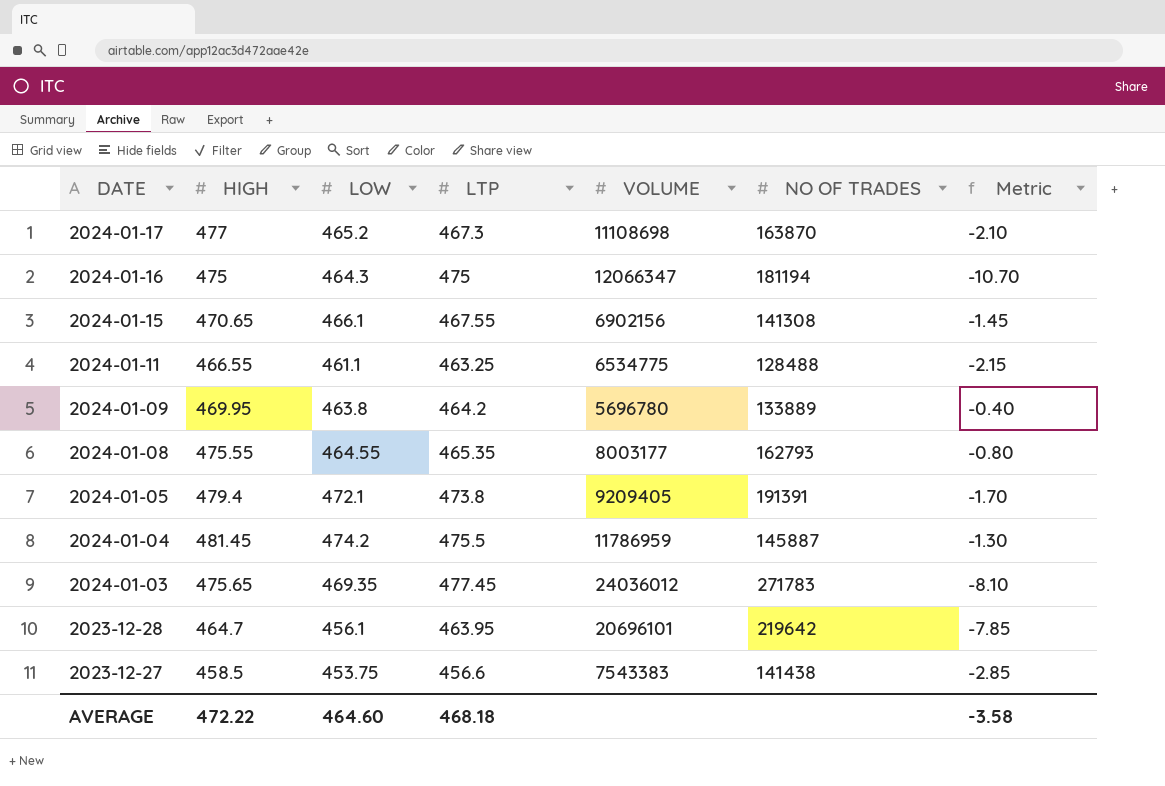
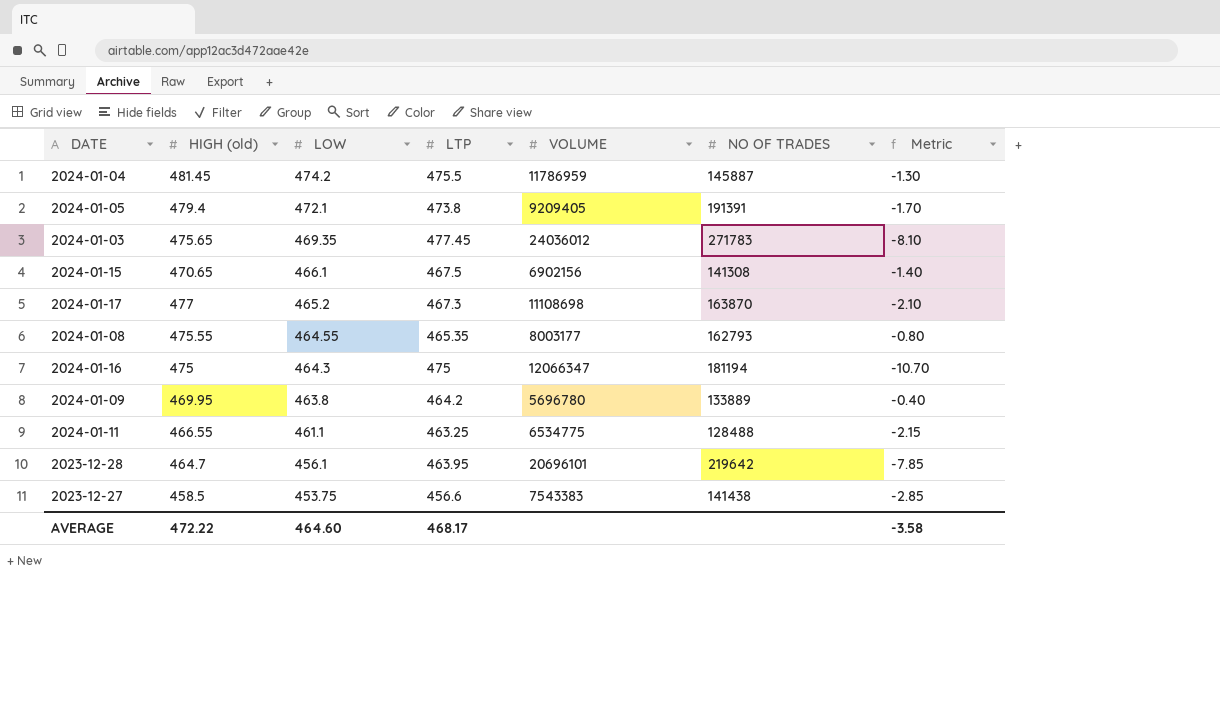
row order: DATE descending -> LOW descending
column name: HIGH -> HIGH (old)
2024-01-15 | LTP: 467.55 -> 467.5
2024-01-15 | Metric: -1.45 -> -1.40
AVERAGE | LTP: 468.18 -> 468.17

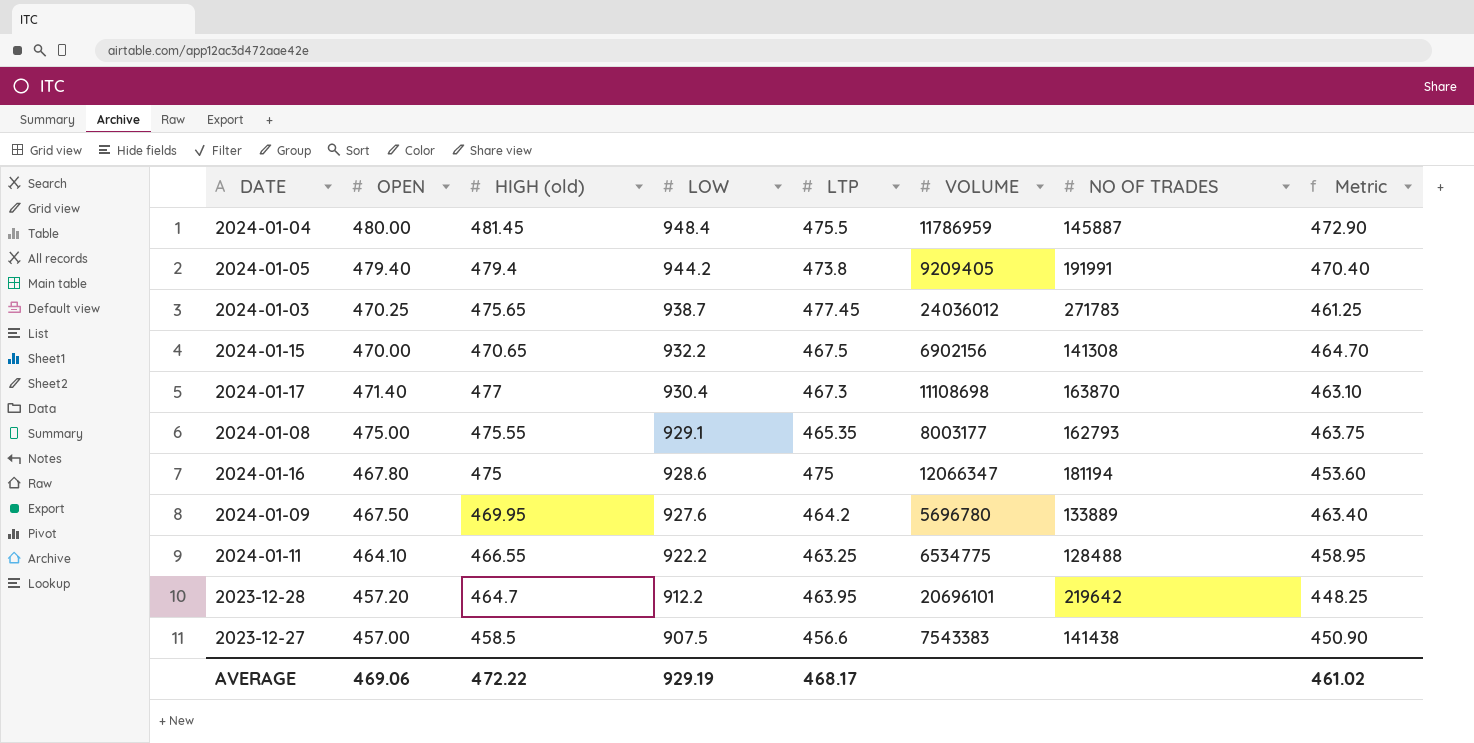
column OPEN | position: none -> 2
2024-01-04 | LOW: 474.2 -> 948.4
2024-01-04 | Metric: -1.30 -> 472.90
2024-01-05 | LOW: 472.1 -> 944.2
2024-01-05 | NO OF TRADES: 191391 -> 191991
2024-01-05 | Metric: -1.70 -> 470.40
2024-01-03 | LOW: 469.35 -> 938.7
2024-01-03 | Metric: -8.10 -> 461.25
2024-01-15 | LOW: 466.1 -> 932.2
2024-01-15 | Metric: -1.40 -> 464.70
2024-01-17 | LOW: 465.2 -> 930.4
2024-01-17 | Metric: -2.10 -> 463.10
2024-01-08 | LOW: 464.55 -> 929.1
2024-01-08 | Metric: -0.80 -> 463.75
2024-01-16 | LOW: 464.3 -> 928.6
2024-01-16 | Metric: -10.70 -> 453.60
2024-01-09 | LOW: 463.8 -> 927.6
2024-01-09 | Metric: -0.40 -> 463.40
2024-01-11 | LOW: 461.1 -> 922.2
2024-01-11 | Metric: -2.15 -> 458.95
2023-12-28 | LOW: 456.1 -> 912.2
2023-12-28 | Metric: -7.85 -> 448.25
2023-12-27 | LOW: 453.75 -> 907.5
2023-12-27 | Metric: -2.85 -> 450.90
AVERAGE | LOW: 464.60 -> 929.19
AVERAGE | Metric: -3.58 -> 461.02

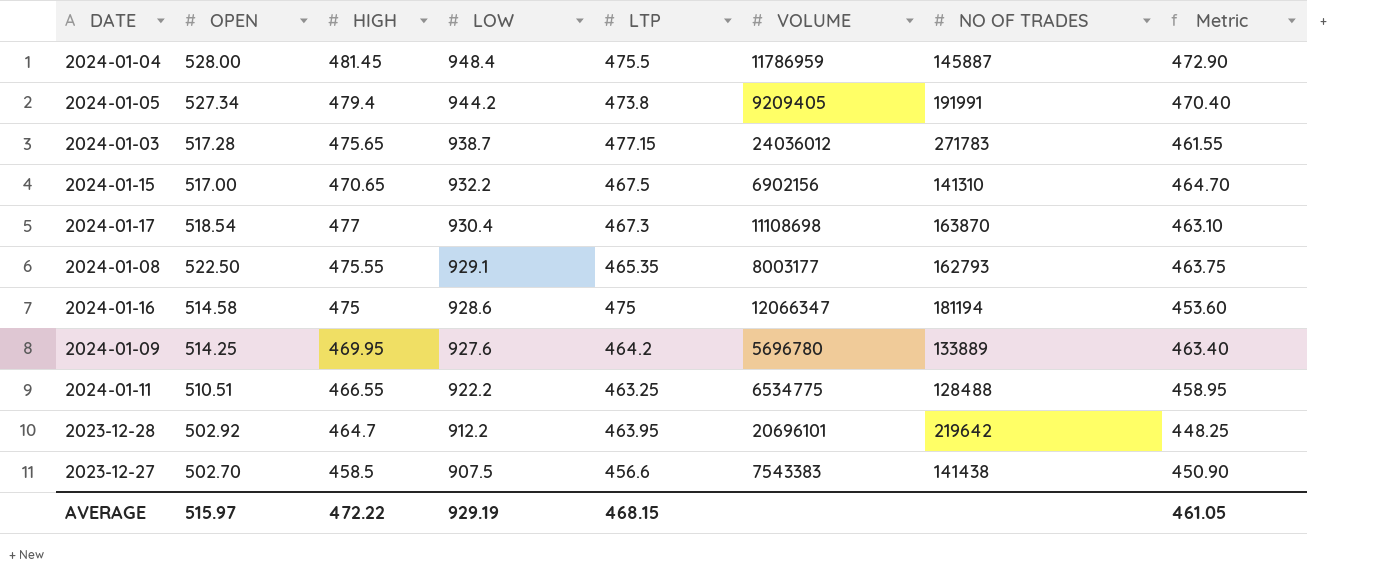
column name: HIGH (old) -> HIGH
2024-01-04 | OPEN: 480.00 -> 528.00
2024-01-05 | OPEN: 479.40 -> 527.34
2024-01-03 | OPEN: 470.25 -> 517.28
2024-01-03 | LTP: 477.45 -> 477.15
2024-01-03 | Metric: 461.25 -> 461.55
2024-01-15 | OPEN: 470.00 -> 517.00
2024-01-15 | NO OF TRADES: 141308 -> 141310
2024-01-17 | OPEN: 471.40 -> 518.54
2024-01-08 | OPEN: 475.00 -> 522.50
2024-01-16 | OPEN: 467.80 -> 514.58
2024-01-09 | OPEN: 467.50 -> 514.25
2024-01-11 | OPEN: 464.10 -> 510.51
2023-12-28 | OPEN: 457.20 -> 502.92
2023-12-27 | OPEN: 457.00 -> 502.70
AVERAGE | OPEN: 469.06 -> 515.97
AVERAGE | LTP: 468.17 -> 468.15
AVERAGE | Metric: 461.02 -> 461.05

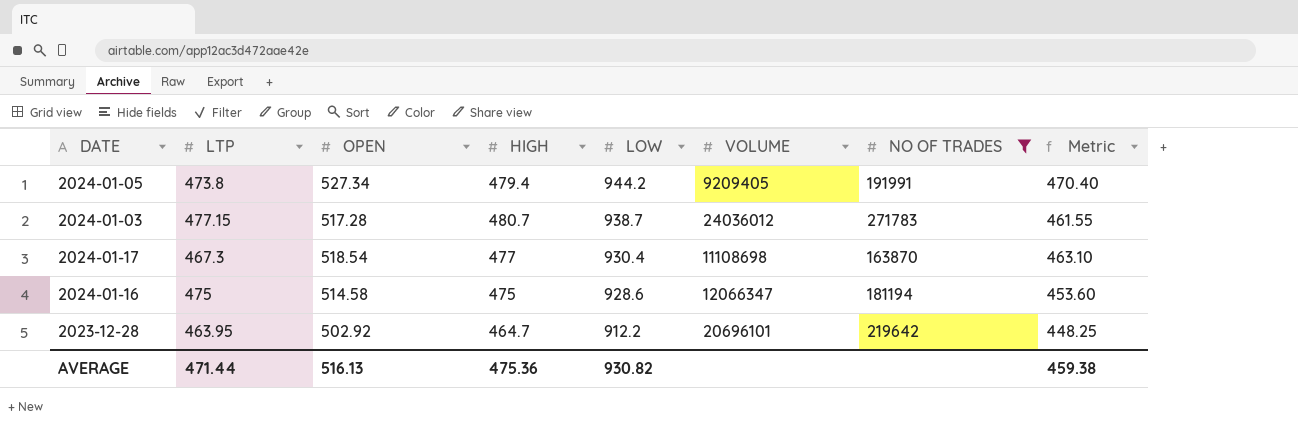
filter: none -> NO OF TRADES >= 163870
column LTP | position: 5 -> 2
2024-01-03 | HIGH: 475.65 -> 480.7
AVERAGE | LTP: 468.15 -> 471.44
AVERAGE | OPEN: 515.97 -> 516.13
AVERAGE | HIGH: 472.22 -> 475.36
AVERAGE | LOW: 929.19 -> 930.82
AVERAGE | Metric: 461.05 -> 459.38

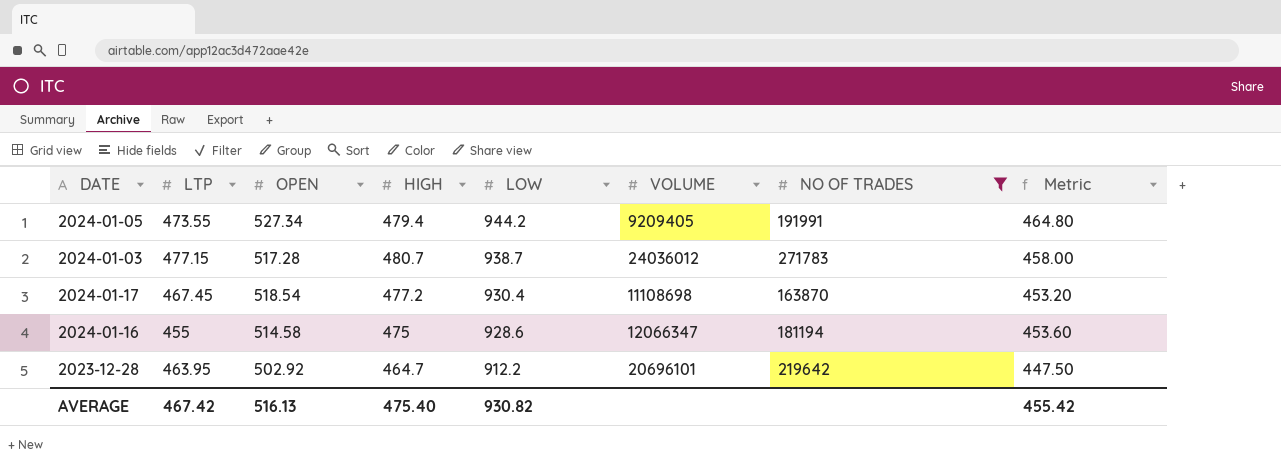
column Metric | formula: [LOW] - [LTP] -> [LOW] - [HIGH]
2024-01-05 | LTP: 473.8 -> 473.55
2024-01-17 | LTP: 467.3 -> 467.45
2024-01-17 | HIGH: 477 -> 477.2
2024-01-16 | LTP: 475 -> 455
AVERAGE | LTP: 471.44 -> 467.42
AVERAGE | HIGH: 475.36 -> 475.40
AVERAGE | Metric: 459.38 -> 455.42

